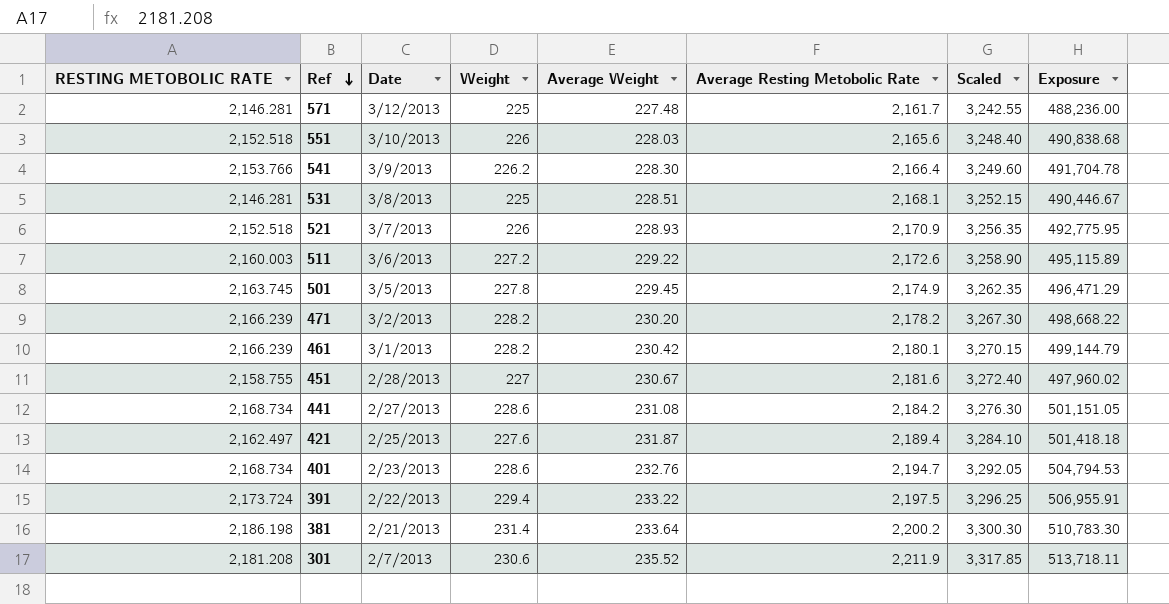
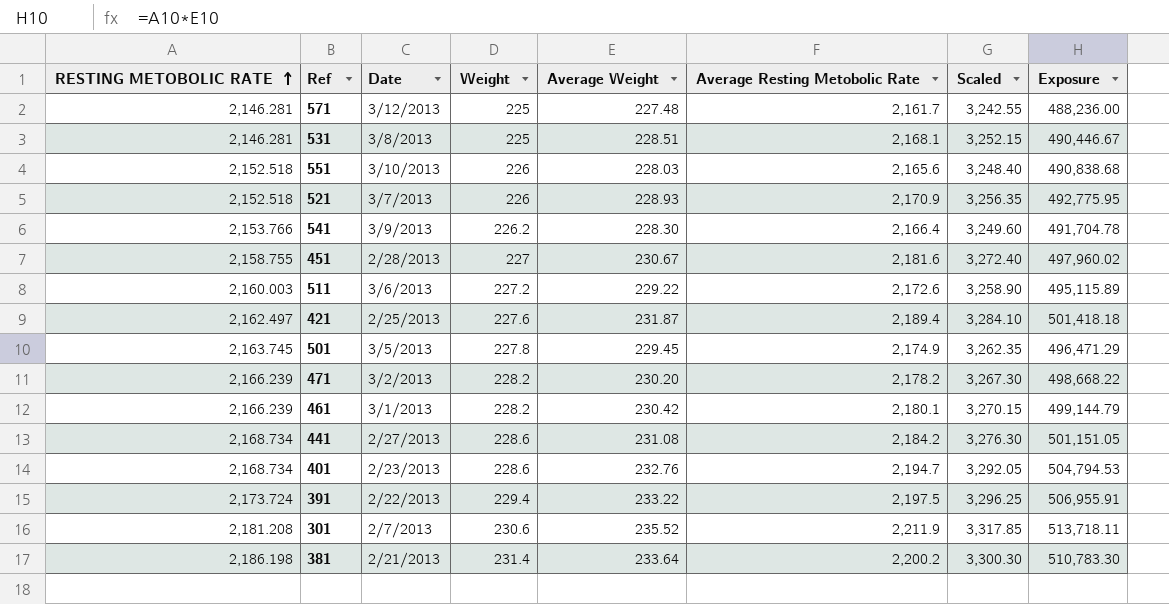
row order: Ref descending -> RESTING METOBOLIC RATE ascending

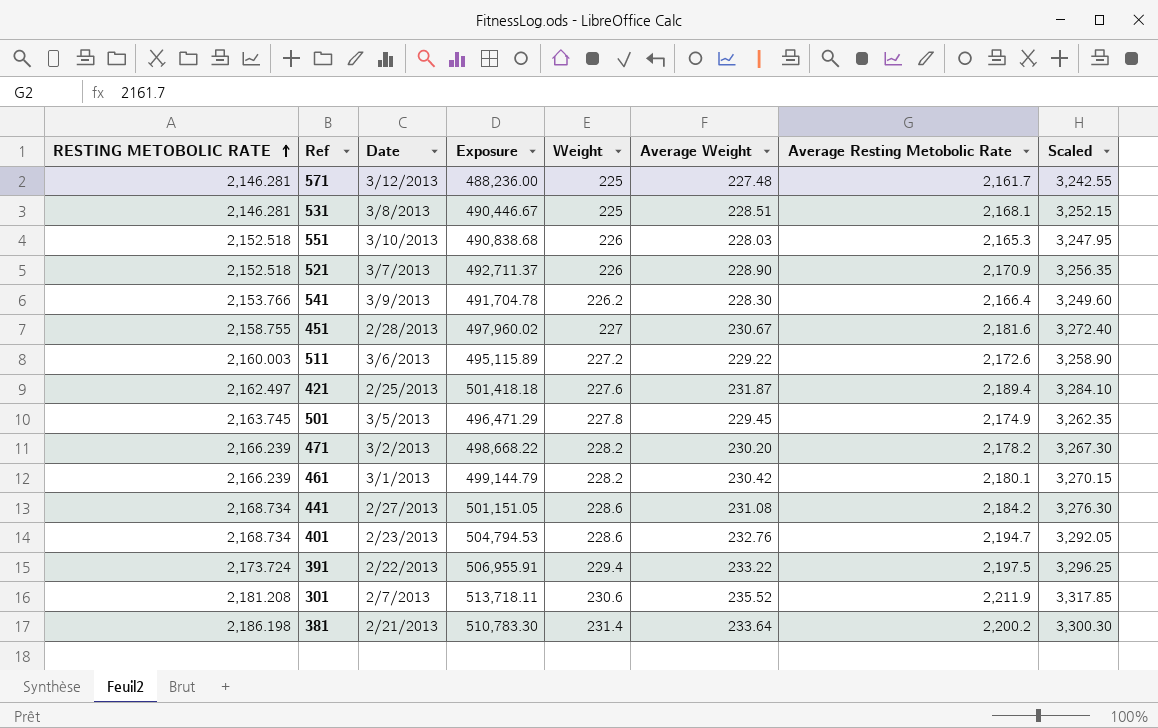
column Exposure | position: 8 -> 4
551 | Average Resting Metobolic Rate: 2,165.6 -> 2,165.3
551 | Scaled: 3,248.40 -> 3,247.95
521 | Exposure: 492,775.95 -> 492,711.37
521 | Average Weight: 228.93 -> 228.90

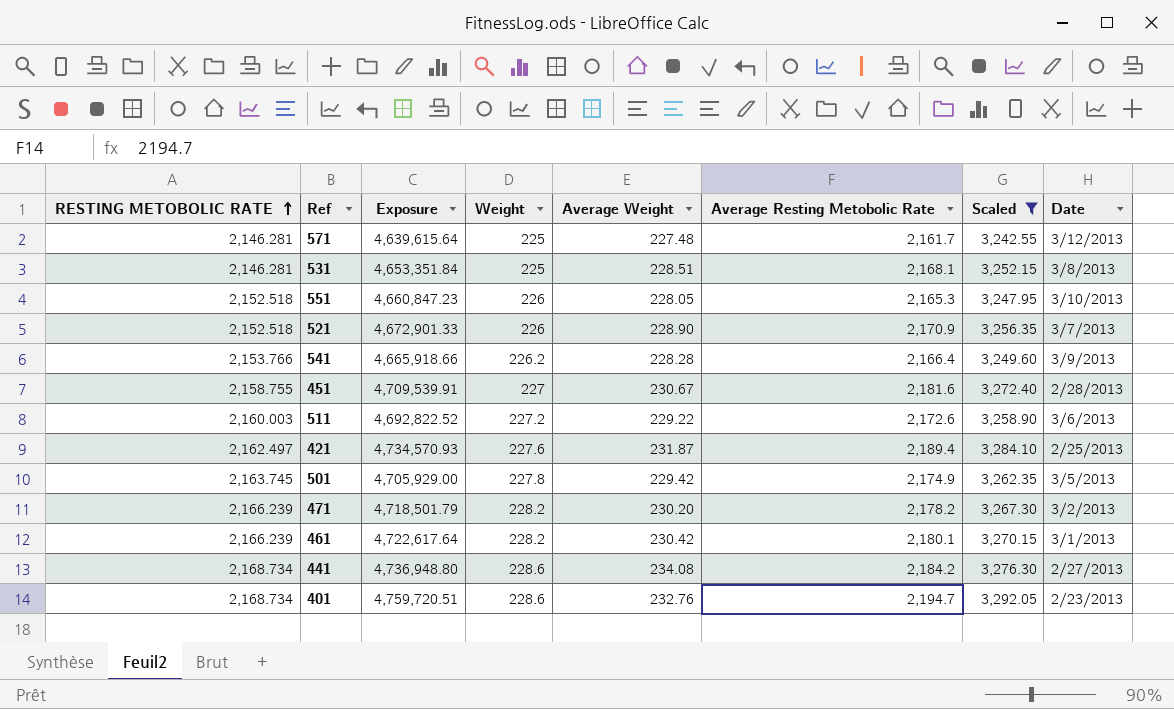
filter: none -> Scaled <= 3,292.05
column Exposure | formula: [RESTING METOBOLIC RATE] * [Average Weight] -> [RESTING METOBOLIC RATE] * [Average Resting Metobolic Rate]
column Date | position: 3 -> 8
551 | Average Weight: 228.03 -> 228.05
541 | Average Weight: 228.30 -> 228.28
501 | Average Weight: 229.45 -> 229.42
441 | Average Weight: 231.08 -> 234.08

